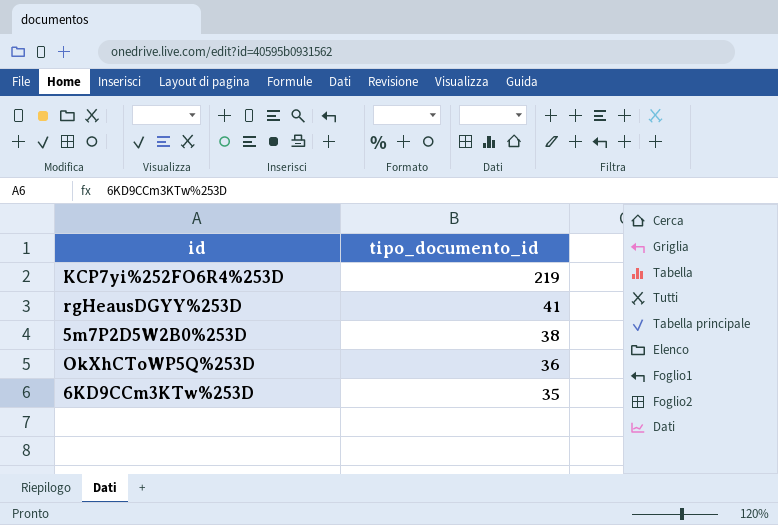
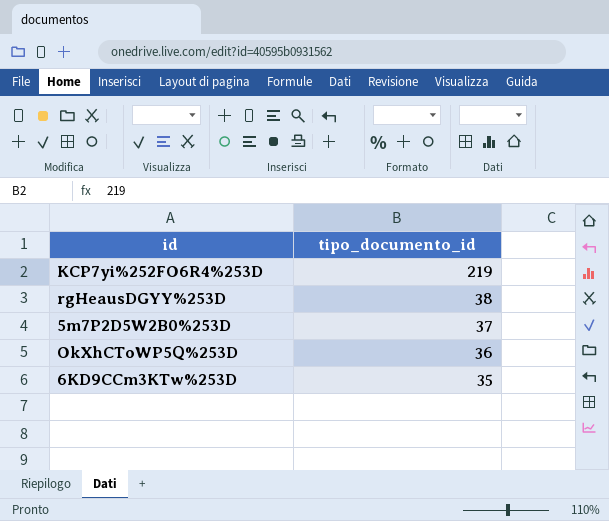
rgHeausDGYY%253D | tipo_documento_id: 41 -> 38
5m7P2D5W2B0%253D | tipo_documento_id: 38 -> 37

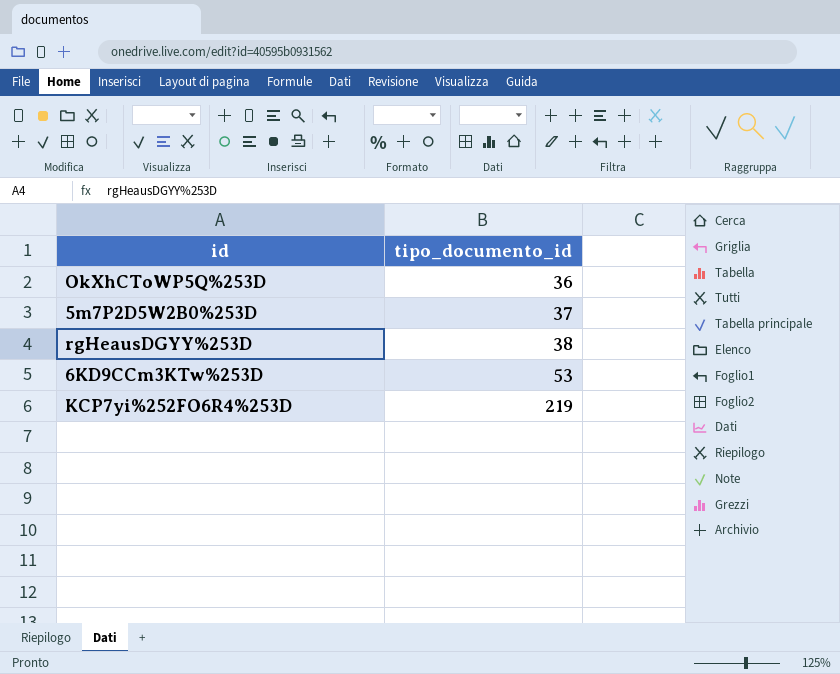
row order: tipo_documento_id descending -> tipo_documento_id ascending
6KD9CCm3KTw%253D | tipo_documento_id: 35 -> 53

